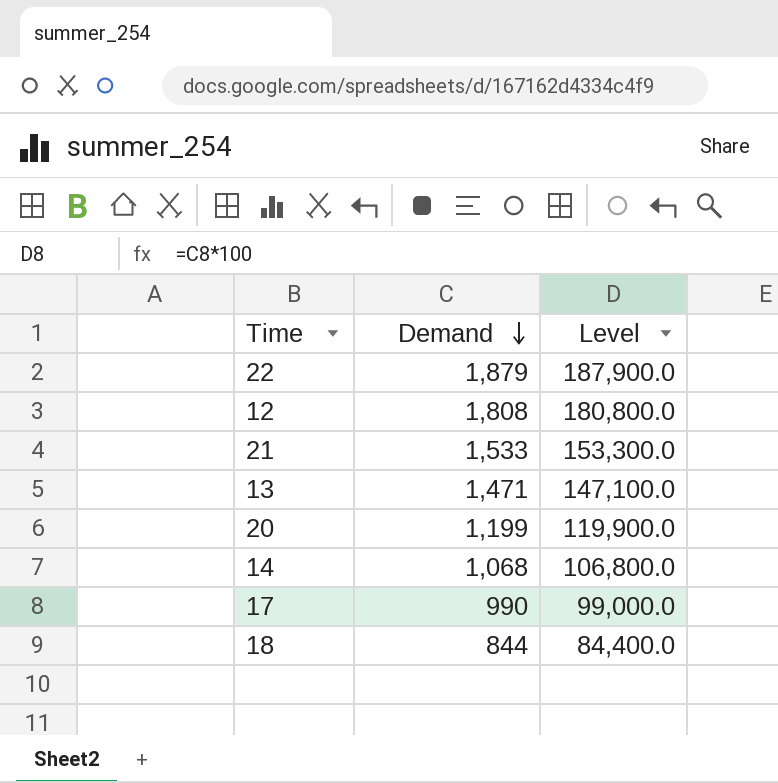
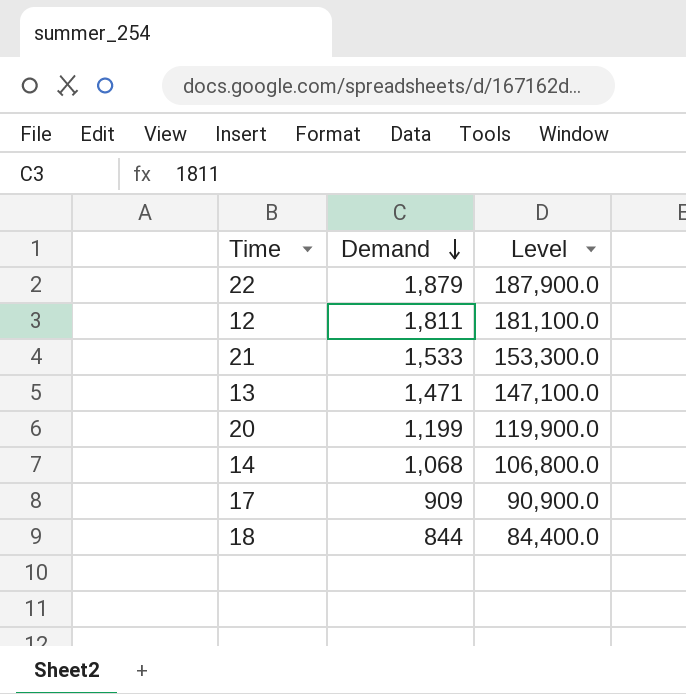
12 | Demand: 1,808 -> 1,811
12 | Level: 180,800.0 -> 181,100.0
17 | Demand: 990 -> 909
17 | Level: 99,000.0 -> 90,900.0

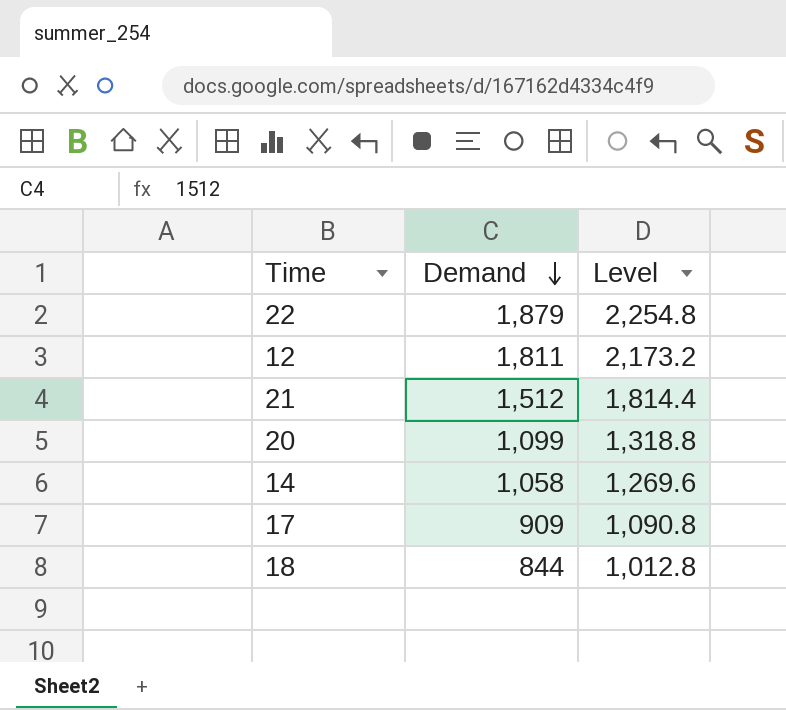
column Level | formula: [Demand] * 100 -> [Demand] * 1.2
row 13: 1,471 | 147,100.0 -> none
21 | Demand: 1,533 -> 1,512
20 | Demand: 1,199 -> 1,099
14 | Demand: 1,068 -> 1,058

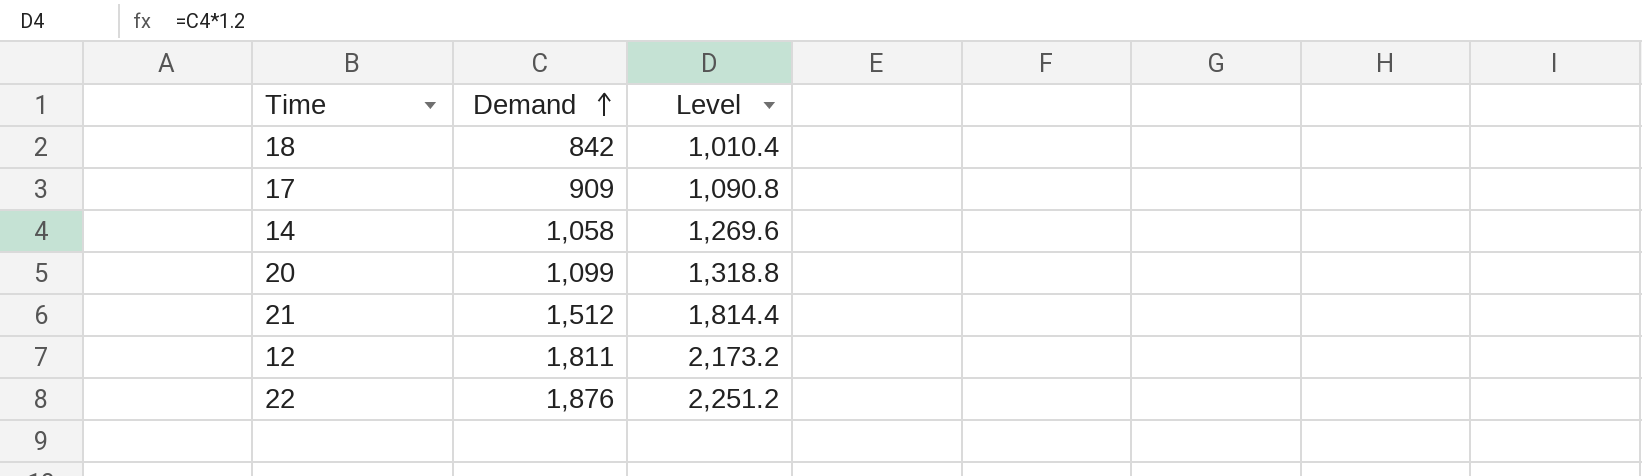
row order: Demand descending -> Demand ascending
18 | Demand: 844 -> 842
18 | Level: 1,012.8 -> 1,010.4
22 | Demand: 1,879 -> 1,876
22 | Level: 2,254.8 -> 2,251.2

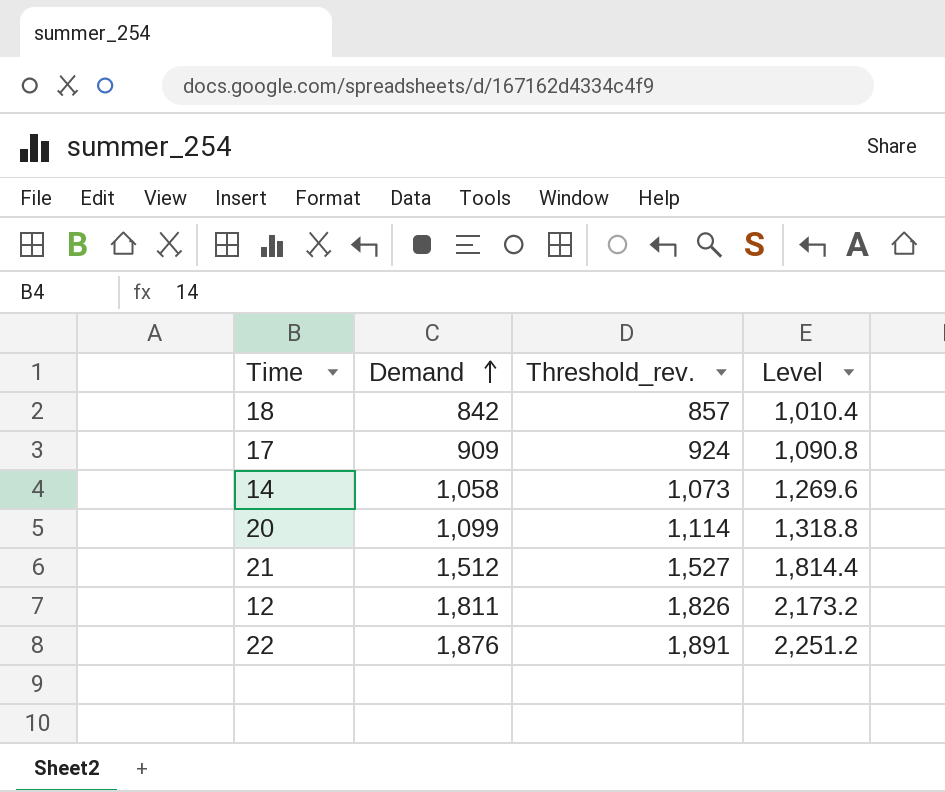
column Threshold_rev. | formula: none -> [Demand] + 15

